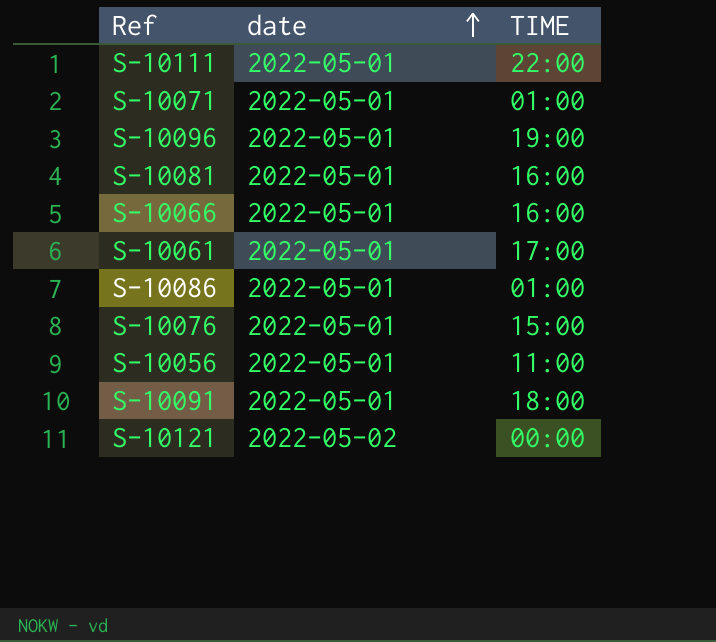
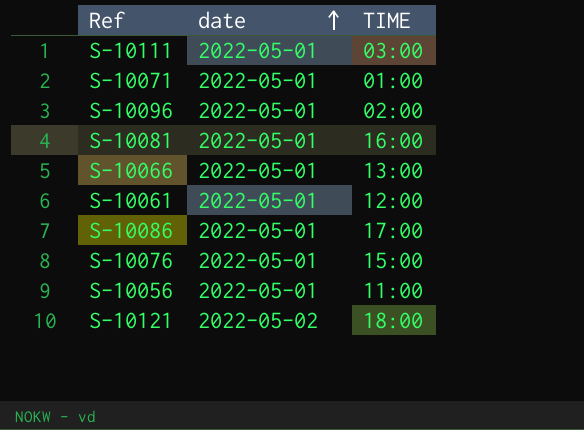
row S-10091: 2022-05-01 | 18:00 -> none
S-10111 | TIME: 22:00 -> 03:00
S-10096 | TIME: 19:00 -> 02:00
S-10066 | TIME: 16:00 -> 13:00
S-10061 | TIME: 17:00 -> 12:00
S-10086 | TIME: 01:00 -> 17:00
S-10121 | TIME: 00:00 -> 18:00

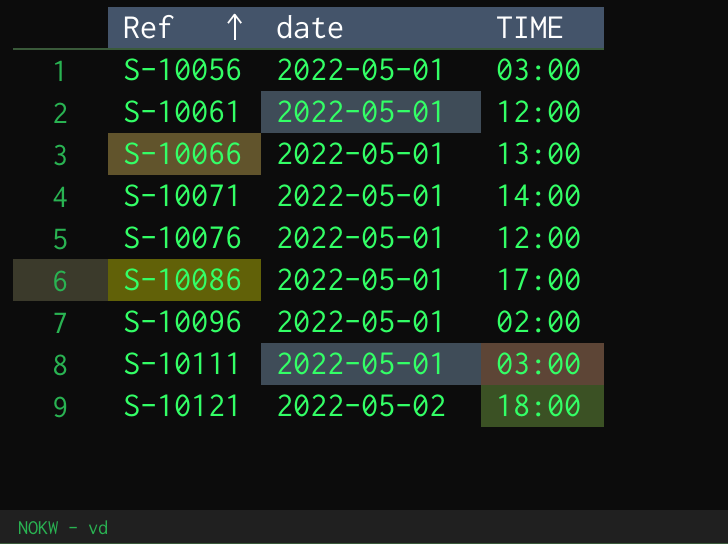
row order: date ascending -> Ref ascending
row S-10081: 2022-05-01 | 16:00 -> none
S-10056 | TIME: 11:00 -> 03:00
S-10071 | TIME: 01:00 -> 14:00
S-10076 | TIME: 15:00 -> 12:00

